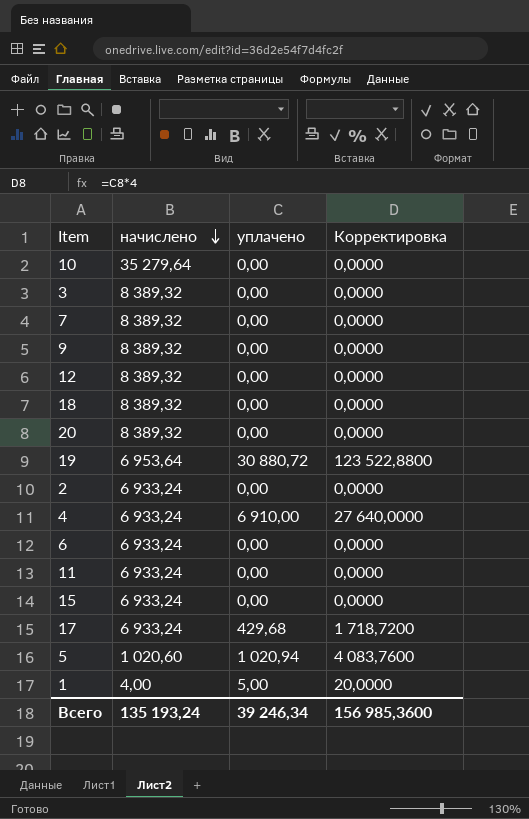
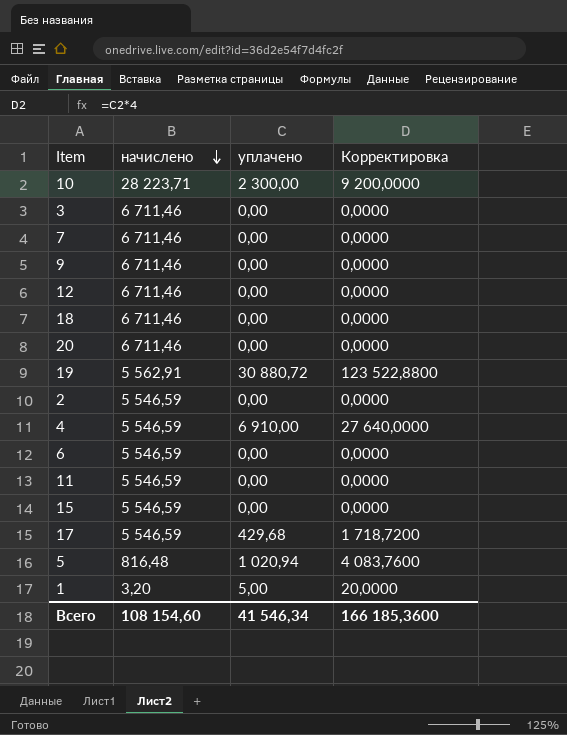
10 | начислено: 35 279,64 -> 28 223,71
10 | уплачено: 0,00 -> 2 300,00
10 | Корректировка: 0,0000 -> 9 200,0000
3 | начислено: 8 389,32 -> 6 711,46
7 | начислено: 8 389,32 -> 6 711,46
9 | начислено: 8 389,32 -> 6 711,46
12 | начислено: 8 389,32 -> 6 711,46
18 | начислено: 8 389,32 -> 6 711,46
20 | начислено: 8 389,32 -> 6 711,46
19 | начислено: 6 953,64 -> 5 562,91
2 | начислено: 6 933,24 -> 5 546,59
4 | начислено: 6 933,24 -> 5 546,59
6 | начислено: 6 933,24 -> 5 546,59
11 | начислено: 6 933,24 -> 5 546,59
15 | начислено: 6 933,24 -> 5 546,59
17 | начислено: 6 933,24 -> 5 546,59
5 | начислено: 1 020,60 -> 816,48
1 | начислено: 4,00 -> 3,20
Всего | начислено: 135 193,24 -> 108 154,60
Всего | уплачено: 39 246,34 -> 41 546,34
Всего | Корректировка: 156 985,3600 -> 166 185,3600

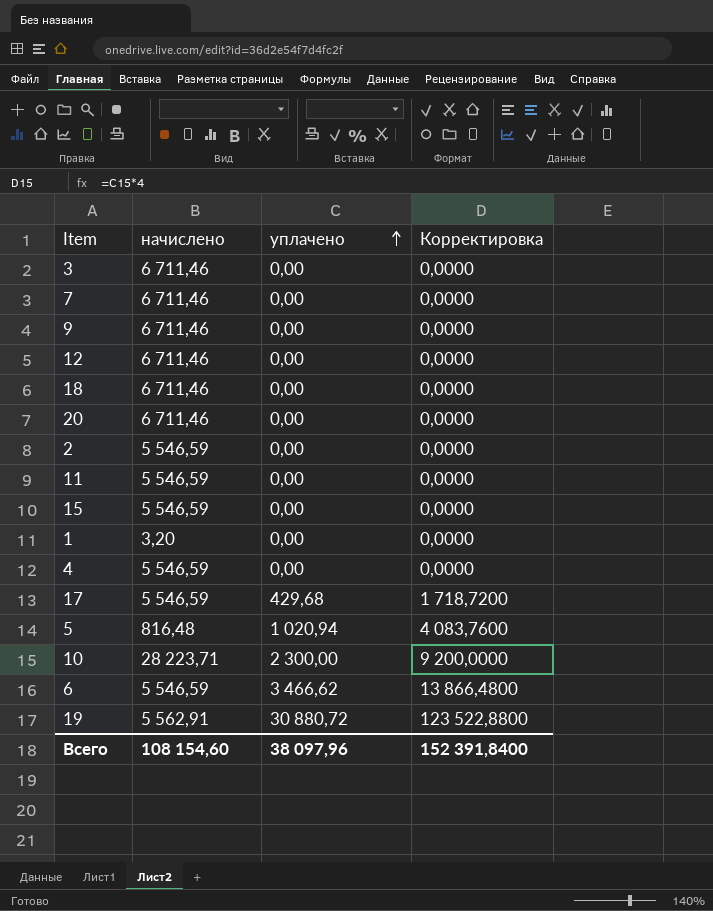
row order: начислено descending -> уплачено ascending
1 | уплачено: 5,00 -> 0,00
1 | Корректировка: 20,0000 -> 0,0000
4 | уплачено: 6 910,00 -> 0,00
4 | Корректировка: 27 640,0000 -> 0,0000
6 | уплачено: 0,00 -> 3 466,62
6 | Корректировка: 0,0000 -> 13 866,4800
Всего | уплачено: 41 546,34 -> 38 097,96
Всего | Корректировка: 166 185,3600 -> 152 391,8400

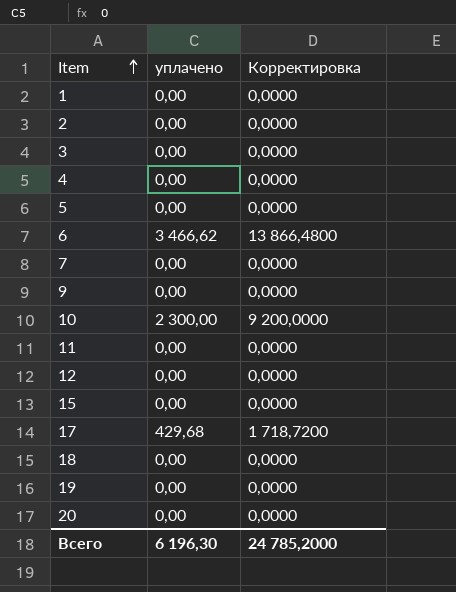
row order: уплачено ascending -> Item ascending
column начислено | position: 2 -> none
5 | уплачено: 1 020,94 -> 0,00
5 | Корректировка: 4 083,7600 -> 0,0000
19 | уплачено: 30 880,72 -> 0,00
19 | Корректировка: 123 522,8800 -> 0,0000
Всего | уплачено: 38 097,96 -> 6 196,30
Всего | Корректировка: 152 391,8400 -> 24 785,2000

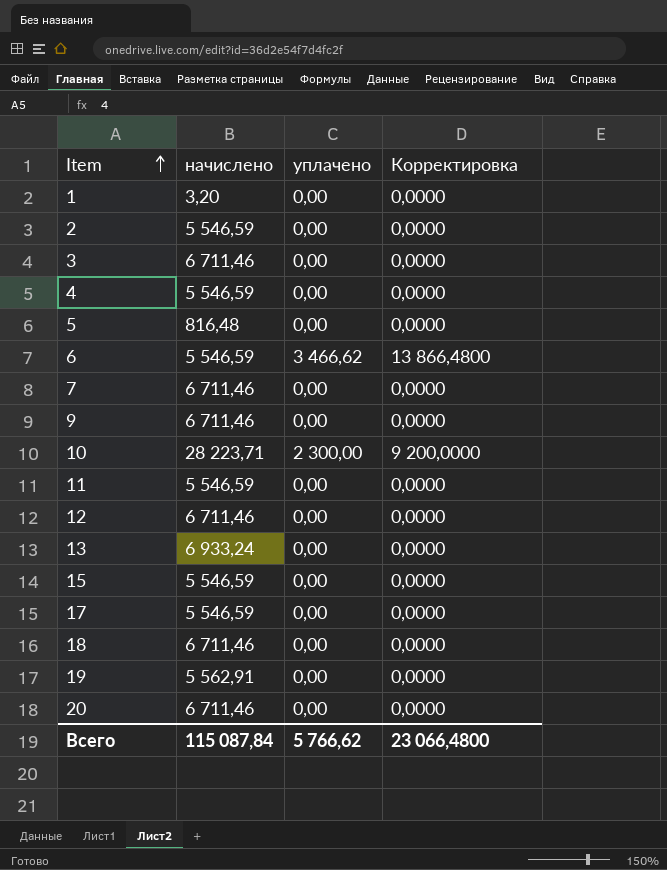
column начислено | position: none -> 2
row 13: none -> 6 933,24 | 0,00 | 0,0000
17 | уплачено: 429,68 -> 0,00
17 | Корректировка: 1 718,7200 -> 0,0000
Всего | уплачено: 6 196,30 -> 5 766,62
Всего | Корректировка: 24 785,2000 -> 23 066,4800

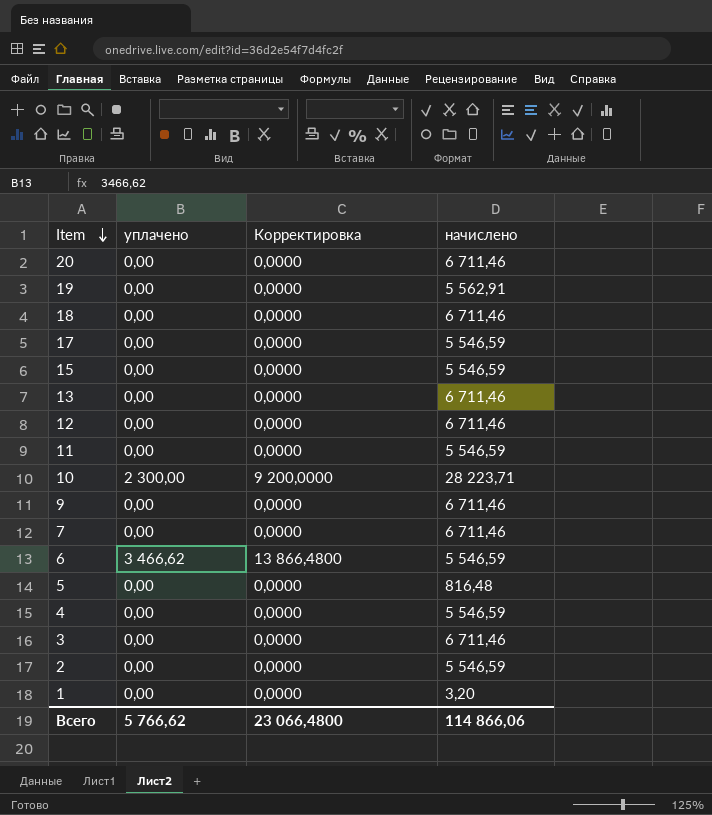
row order: Item ascending -> Item descending
column начислено | position: 2 -> 4
13 | начислено: 6 933,24 -> 6 711,46
Всего | начислено: 115 087,84 -> 114 866,06

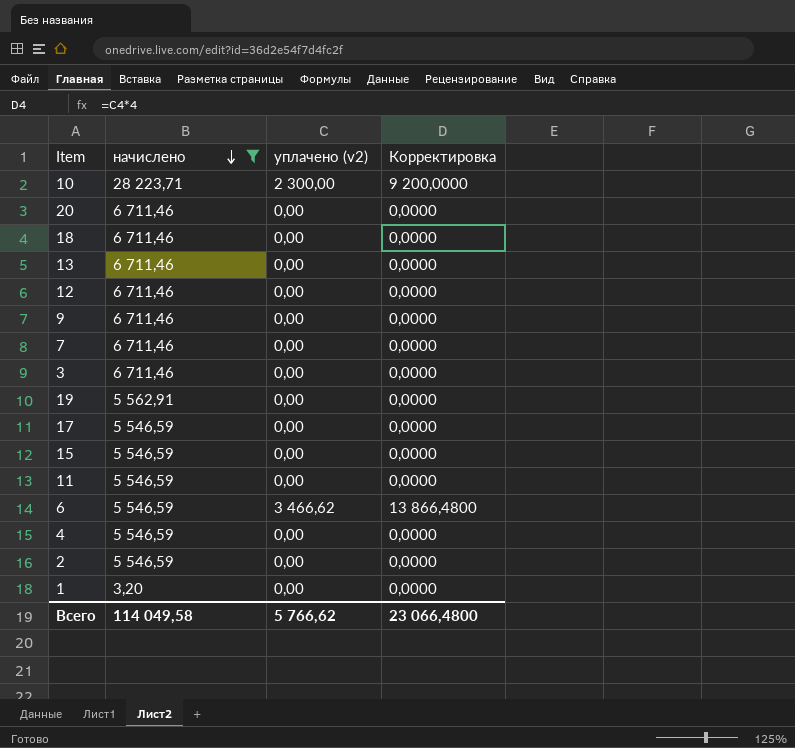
filter: none -> начислено != 816,48
row order: Item descending -> начислено descending
column начислено | position: 4 -> 2
column name: уплачено -> уплачено (v2)
Всего | начислено: 114 866,06 -> 114 049,58

